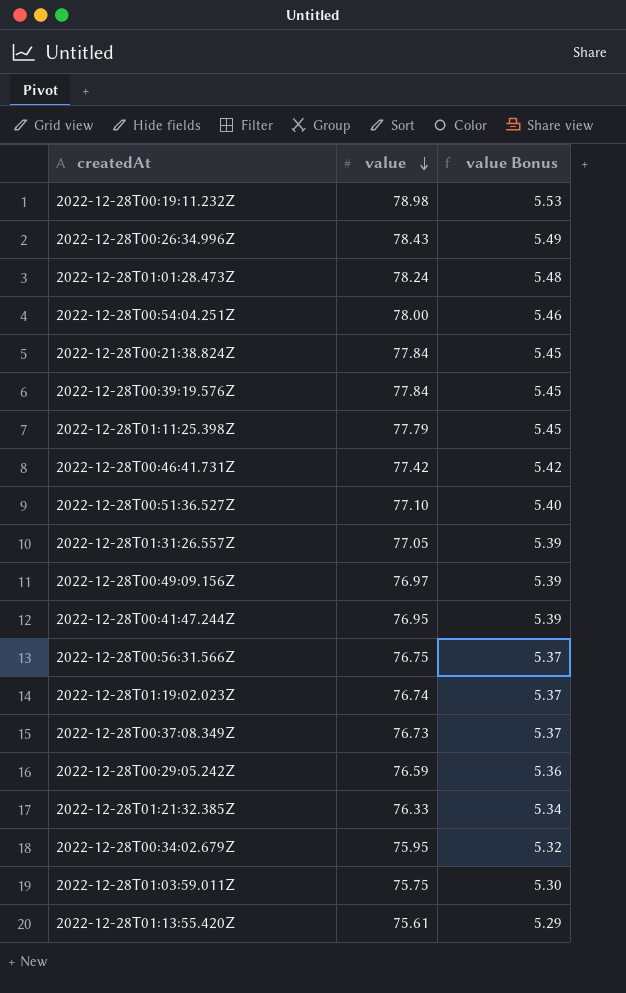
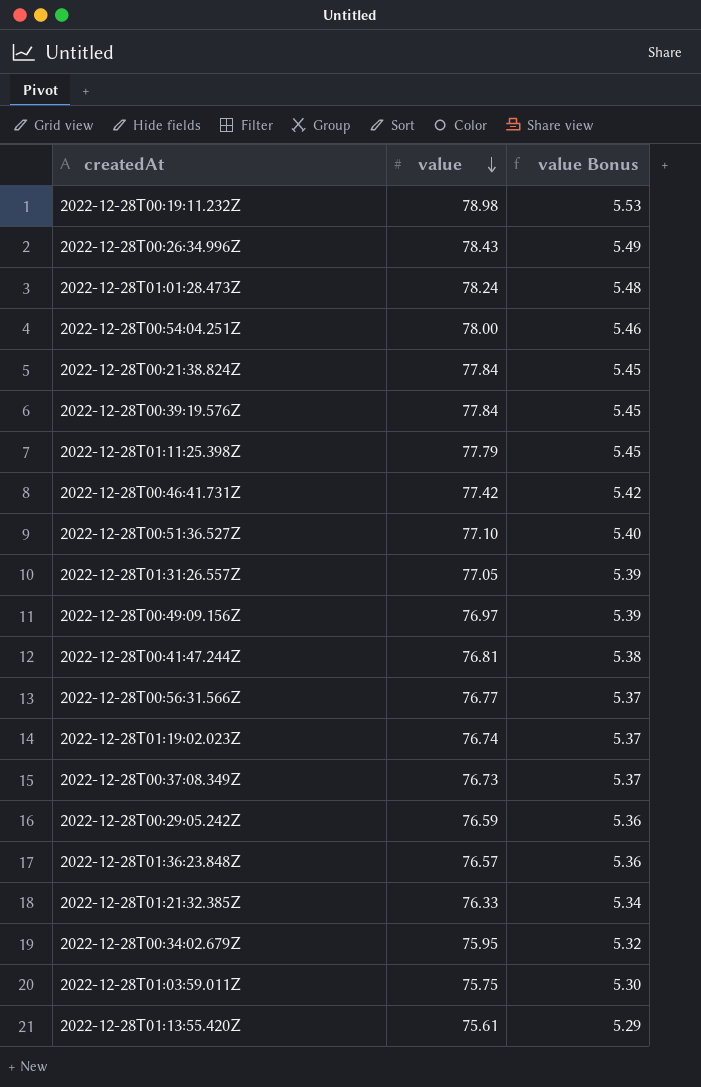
2022-12-28T00:41:47.244Z | value: 76.95 -> 76.81
2022-12-28T00:41:47.244Z | value Bonus: 5.39 -> 5.38
2022-12-28T00:56:31.566Z | value: 76.75 -> 76.77
row 2022-12-28T01:36:23.848Z: none -> 76.57 | 5.36

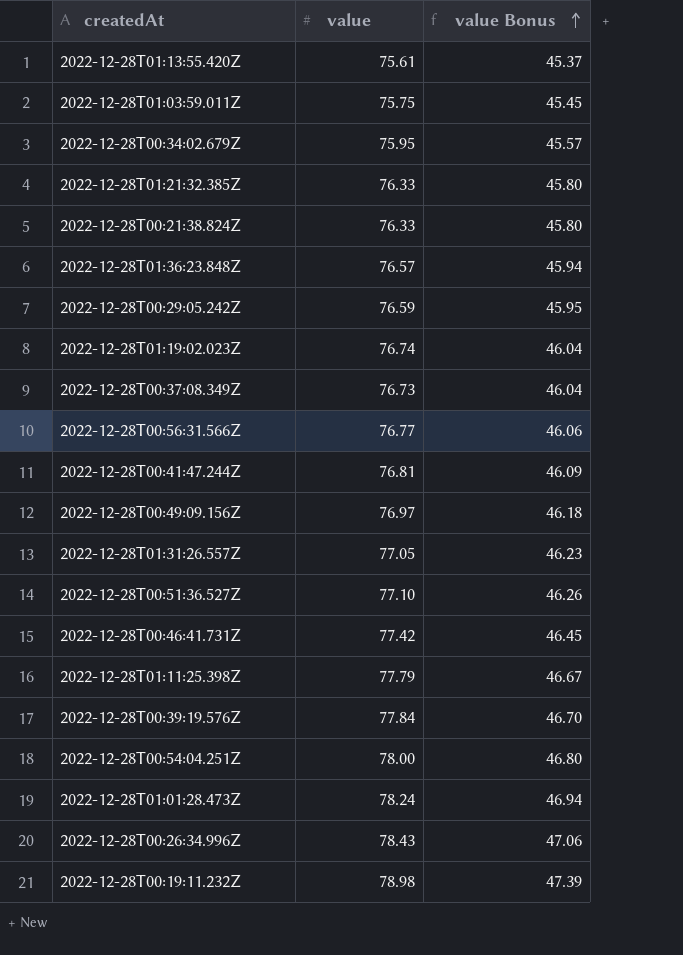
row order: value descending -> value Bonus ascending
column value Bonus | formula: [value] * 0.07 -> [value] * 0.6
2022-12-28T00:21:38.824Z | value: 77.84 -> 76.33

